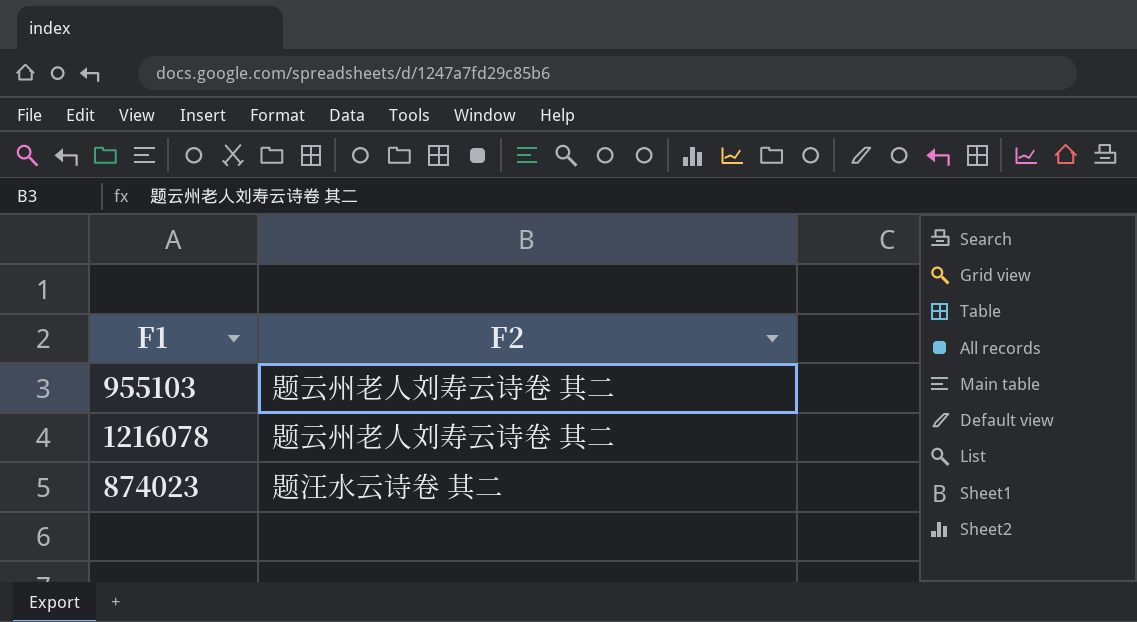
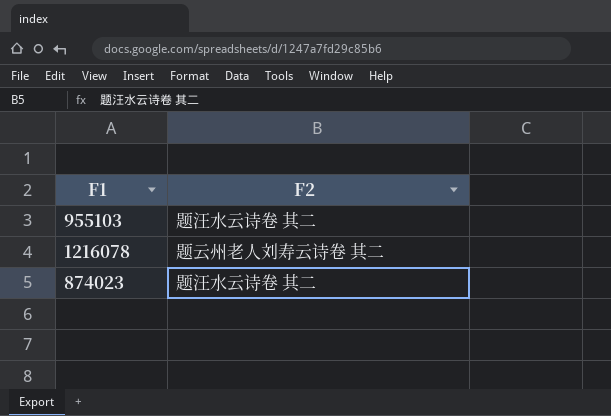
955103 | F2: 题云州老人刘寿云诗卷 其二 -> 题汪水云诗卷 其二

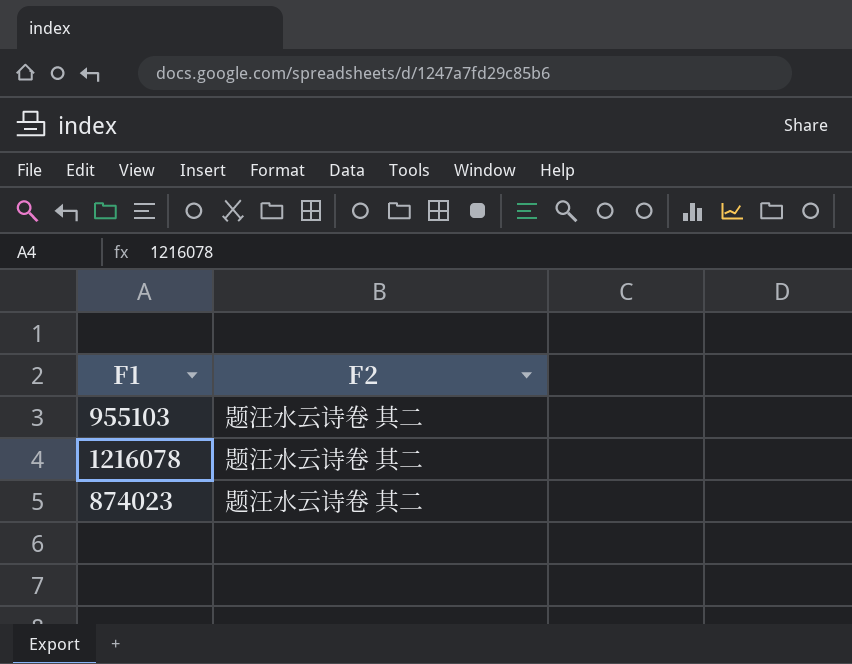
1216078 | F2: 题云州老人刘寿云诗卷 其二 -> 题汪水云诗卷 其二

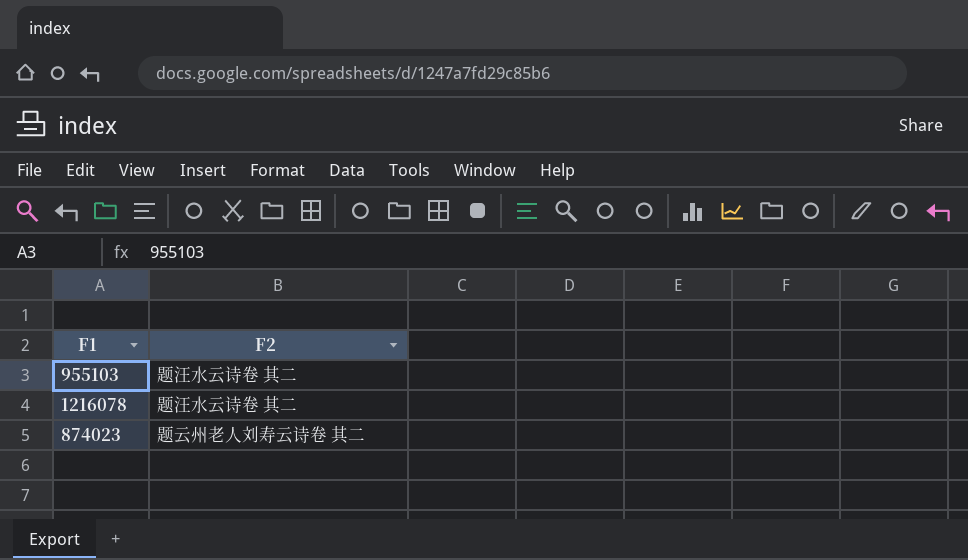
874023 | F2: 题汪水云诗卷 其二 -> 题云州老人刘寿云诗卷 其二

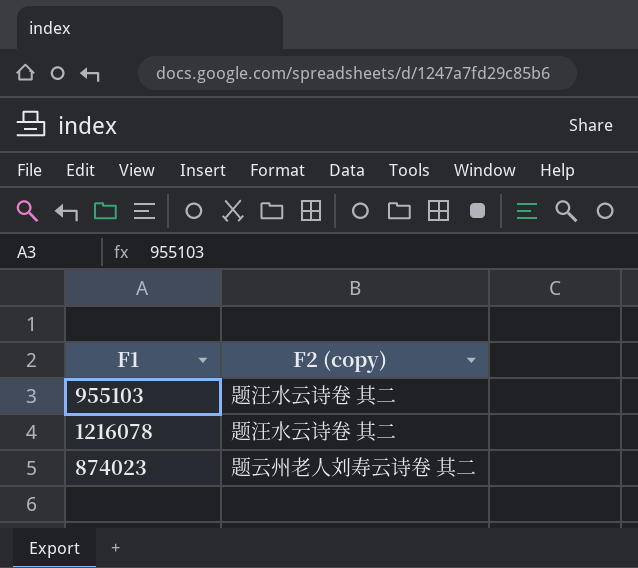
column name: F2 -> F2 (copy)

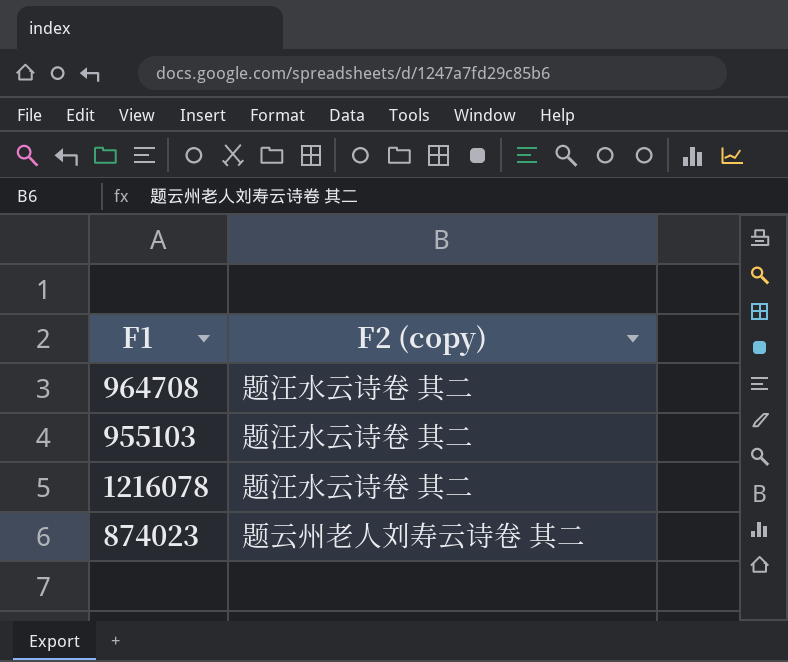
row 964708: none -> 题汪水云诗卷 其二

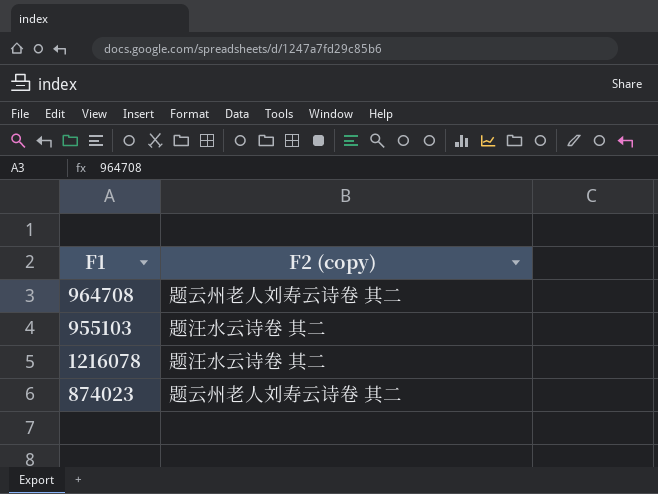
964708 | F2 (copy): 题汪水云诗卷 其二 -> 题云州老人刘寿云诗卷 其二

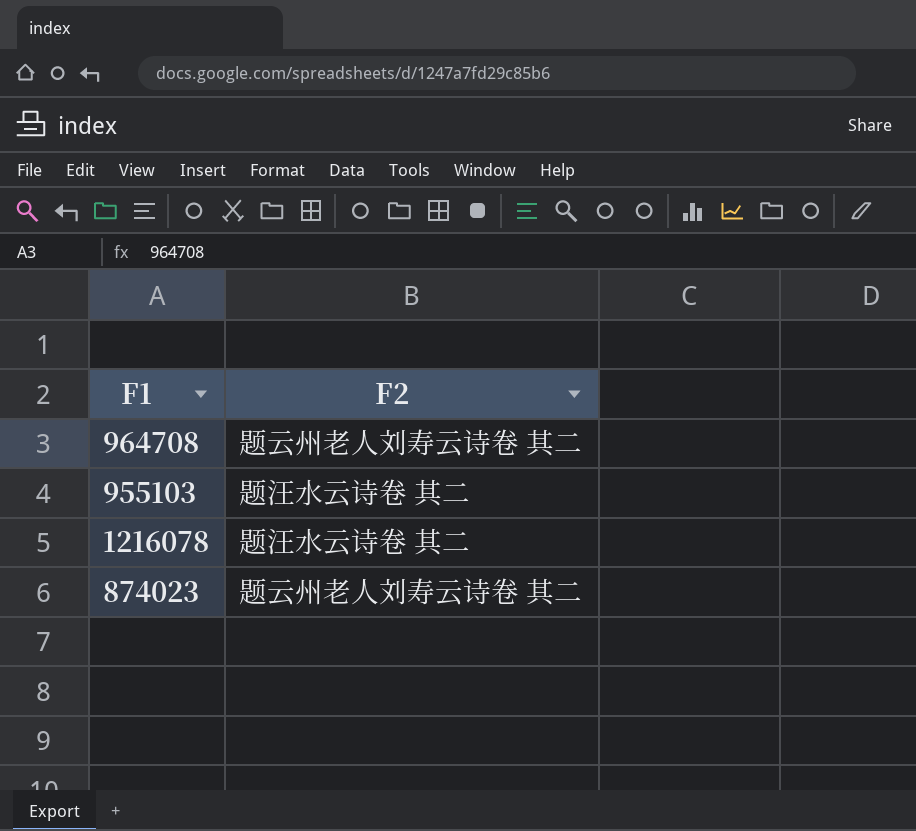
column name: F2 (copy) -> F2

